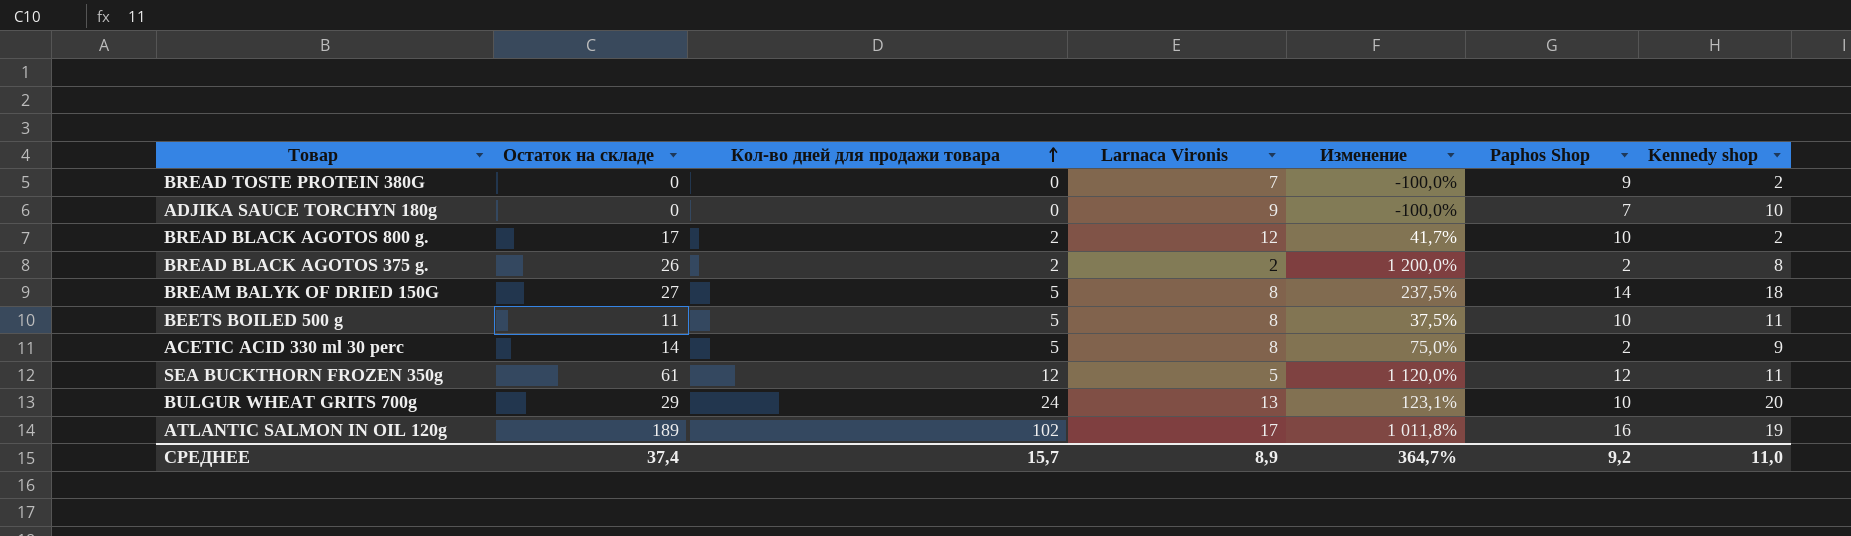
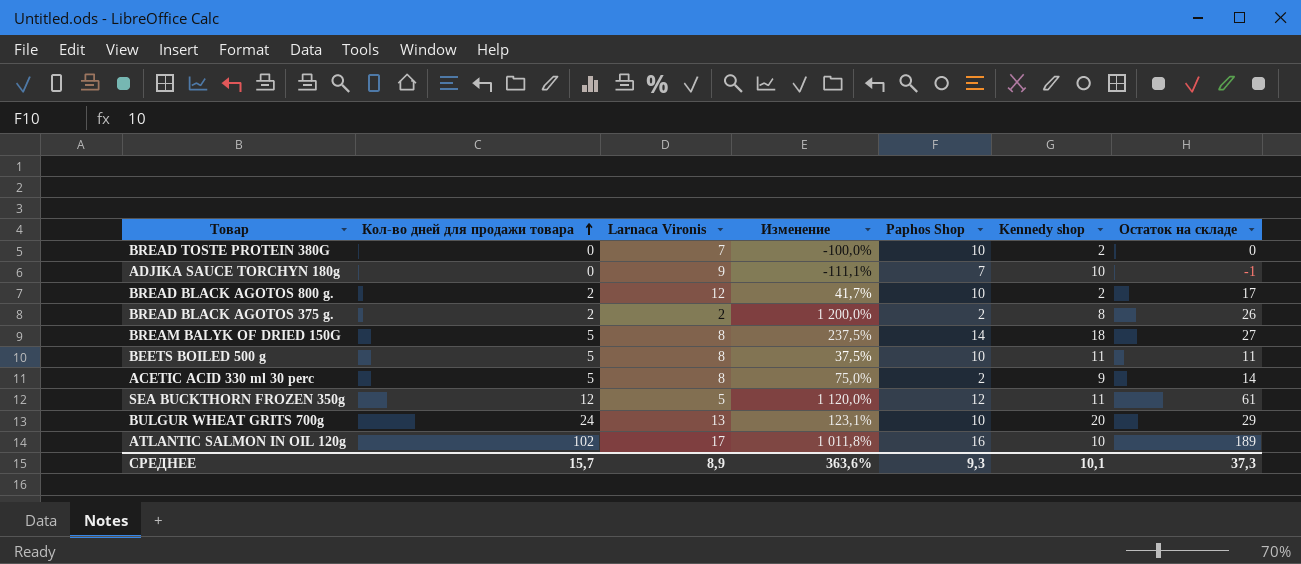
column Остаток на складе | position: 2 -> 7
BREAD TOSTE PROTEIN 380G | Paphos Shop: 9 -> 10
ADJIKA SAUCE TORCHYN 180g | Изменение: -100,0% -> -111,1%
ADJIKA SAUCE TORCHYN 180g | Остаток на складе: 0 -> -1
ATLANTIC SALMON IN OIL 120g | Kennedy shop: 19 -> 10
СРЕДНЕЕ | Изменение: 364,7% -> 363,6%
СРЕДНЕЕ | Paphos Shop: 9,2 -> 9,3
СРЕДНЕЕ | Kennedy shop: 11,0 -> 10,1
СРЕДНЕЕ | Остаток на складе: 37,4 -> 37,3

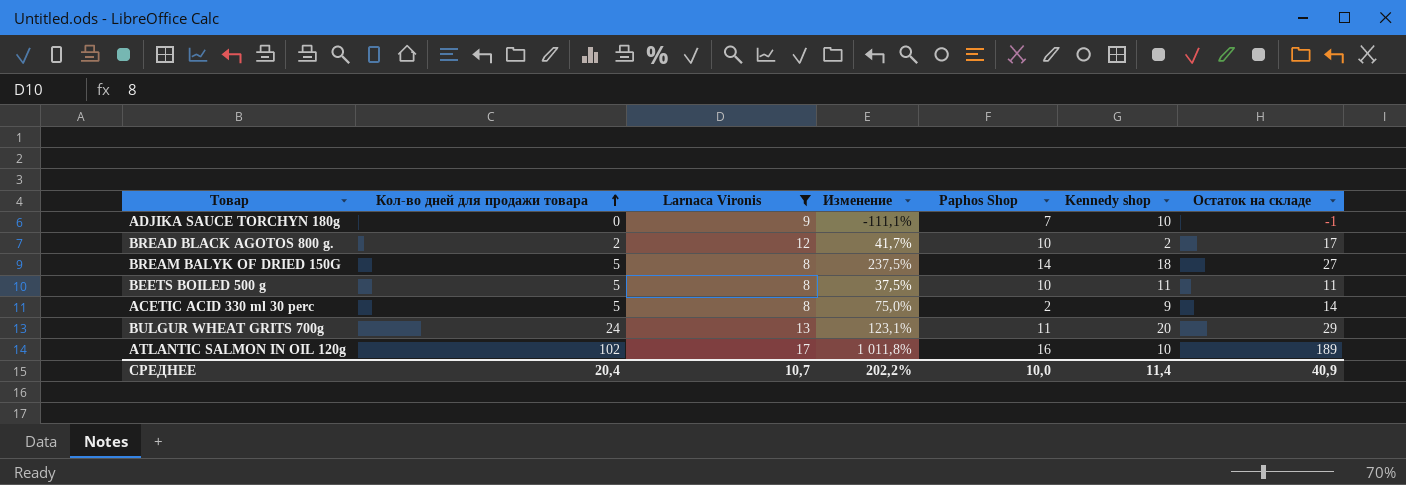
filter: none -> Larnaca Vironis >= 8
BULGUR WHEAT GRITS 700g | Paphos Shop: 10 -> 11
СРЕДНЕЕ | Кол-во дней для продажи товара: 15,7 -> 20,4
СРЕДНЕЕ | Larnaca Vironis: 8,9 -> 10,7
СРЕДНЕЕ | Изменение: 363,6% -> 202,2%
СРЕДНЕЕ | Paphos Shop: 9,3 -> 10,0
СРЕДНЕЕ | Kennedy shop: 10,1 -> 11,4
СРЕДНЕЕ | Остаток на складе: 37,3 -> 40,9

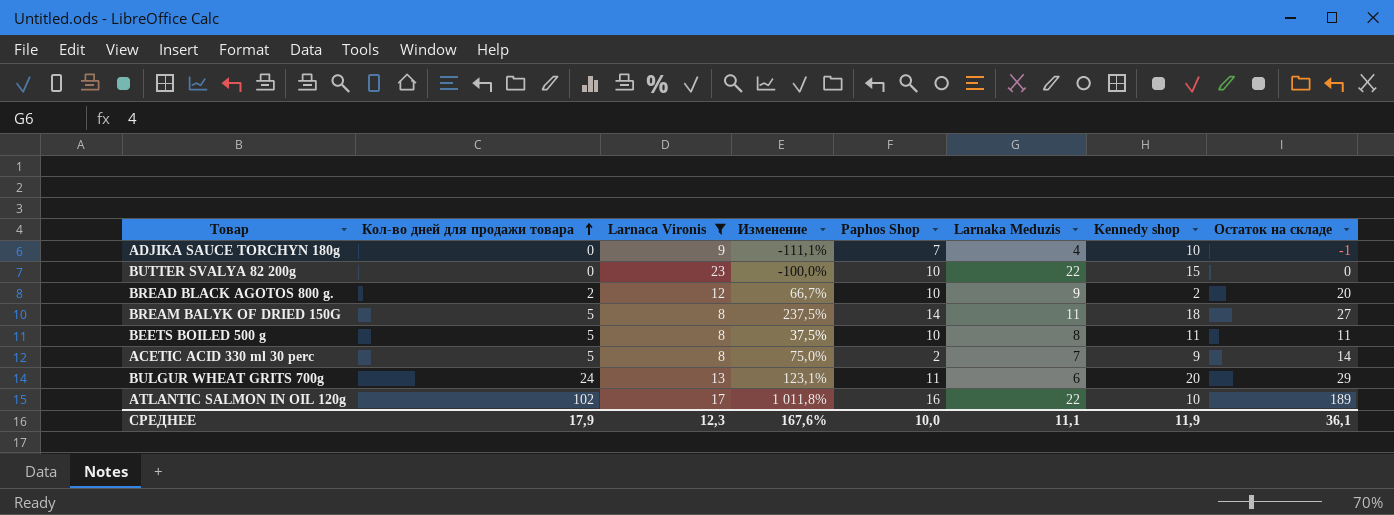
column Larnaka Meduzis | position: none -> 6
row BUTTER SVALYA 82 200g: none -> 0 | 23 | -100,0% | 10 | 22 | 15 | 0
BREAD BLACK AGOTOS 800 g. | Изменение: 41,7% -> 66,7%
BREAD BLACK AGOTOS 800 g. | Остаток на складе: 17 -> 20
СРЕДНЕЕ | Кол-во дней для продажи товара: 20,4 -> 17,9
СРЕДНЕЕ | Larnaca Vironis: 10,7 -> 12,3
СРЕДНЕЕ | Изменение: 202,2% -> 167,6%
СРЕДНЕЕ | Kennedy shop: 11,4 -> 11,9
СРЕДНЕЕ | Остаток на складе: 40,9 -> 36,1

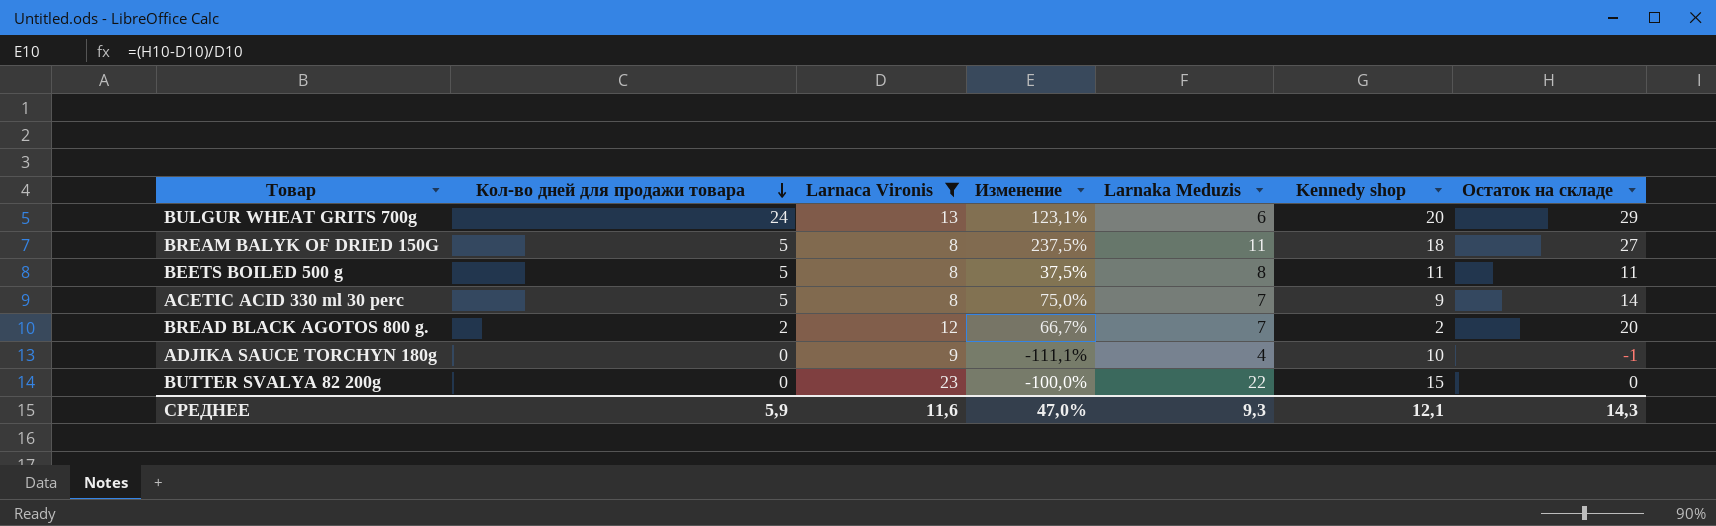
row order: Кол-во дней для продажи товара ascending -> Кол-во дней для продажи товара descending
column Paphos Shop | position: 5 -> none
row ATLANTIC SALMON IN OIL 120g: 102 | 17 | 1 011,8% | 16 | 22 | 10 | 189 -> none
BREAD BLACK AGOTOS 800 g. | Larnaka Meduzis: 9 -> 7
СРЕДНЕЕ | Кол-во дней для продажи товара: 17,9 -> 5,9
СРЕДНЕЕ | Larnaca Vironis: 12,3 -> 11,6
СРЕДНЕЕ | Изменение: 167,6% -> 47,0%
СРЕДНЕЕ | Larnaka Meduzis: 11,1 -> 9,3
СРЕДНЕЕ | Kennedy shop: 11,9 -> 12,1
СРЕДНЕЕ | Остаток на складе: 36,1 -> 14,3

